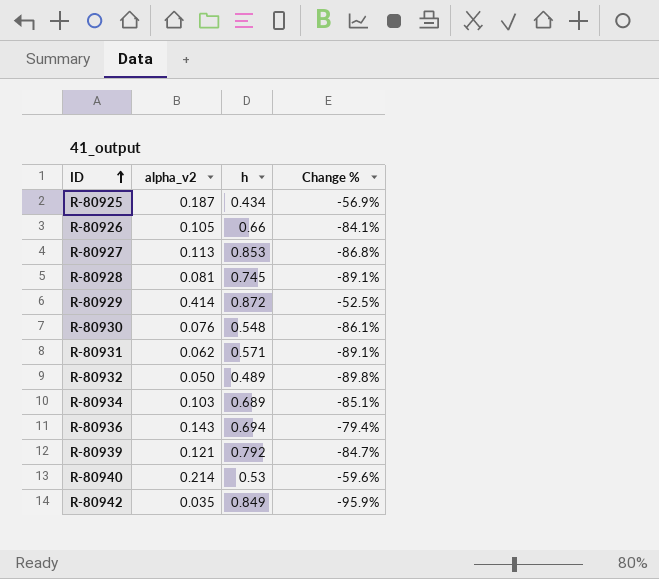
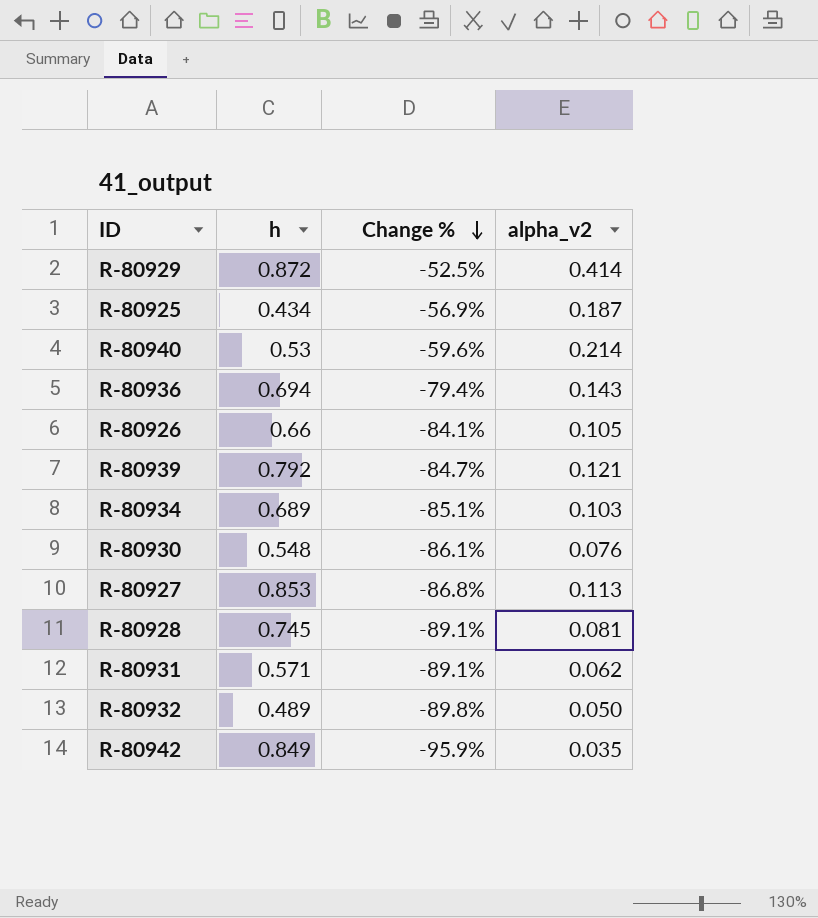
row order: ID ascending -> Change % descending
column alpha_v2 | position: 2 -> 4

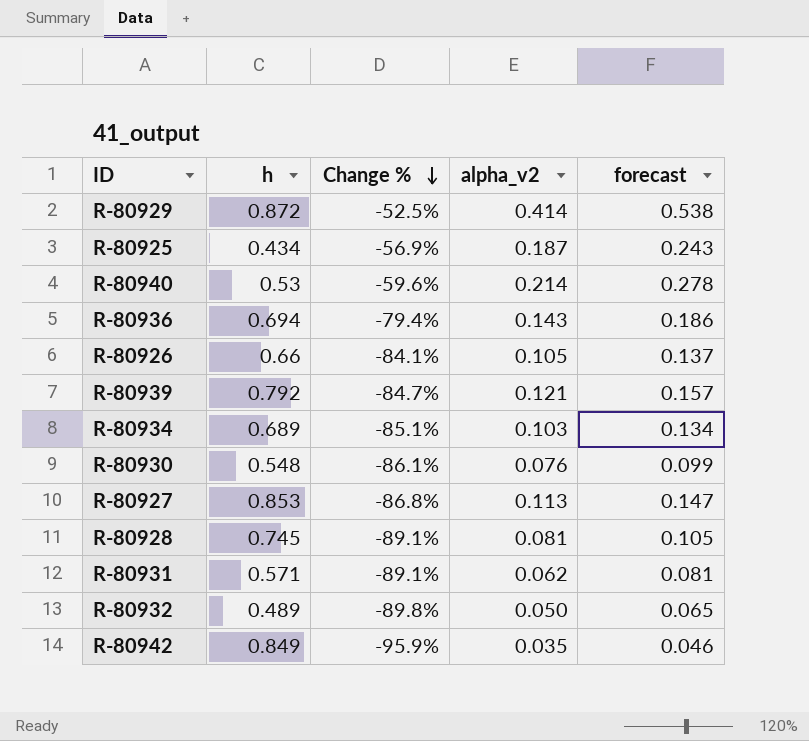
column forecast | formula: none -> [alpha_v2] * 1.3

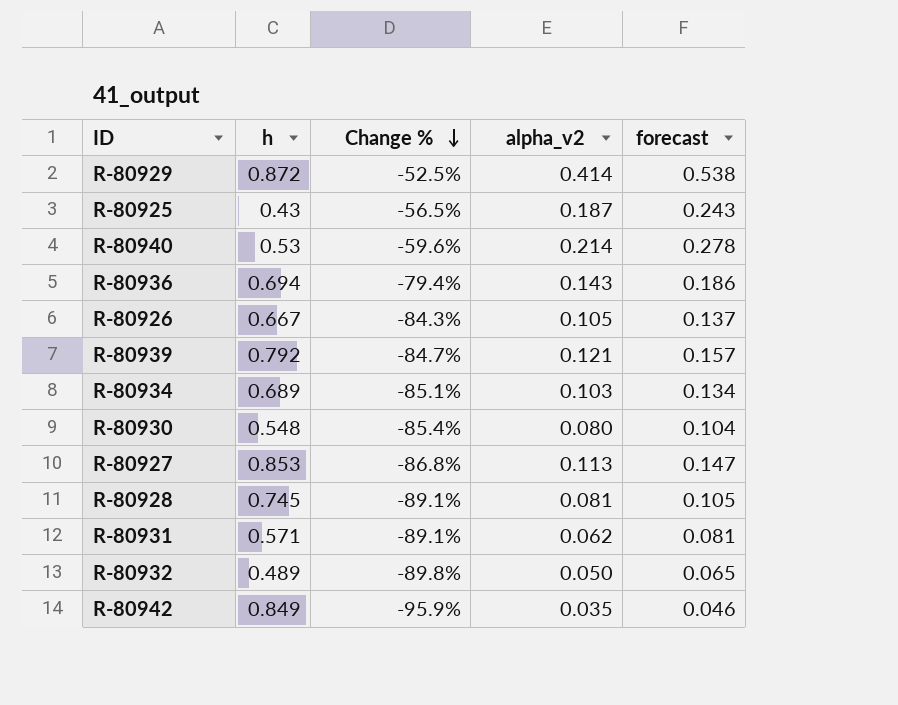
R-80925 | h: 0.434 -> 0.43
R-80925 | Change %: -56.9% -> -56.5%
R-80926 | h: 0.66 -> 0.667
R-80926 | Change %: -84.1% -> -84.3%
R-80930 | Change %: -86.1% -> -85.4%
R-80930 | alpha_v2: 0.076 -> 0.080
R-80930 | forecast: 0.099 -> 0.104

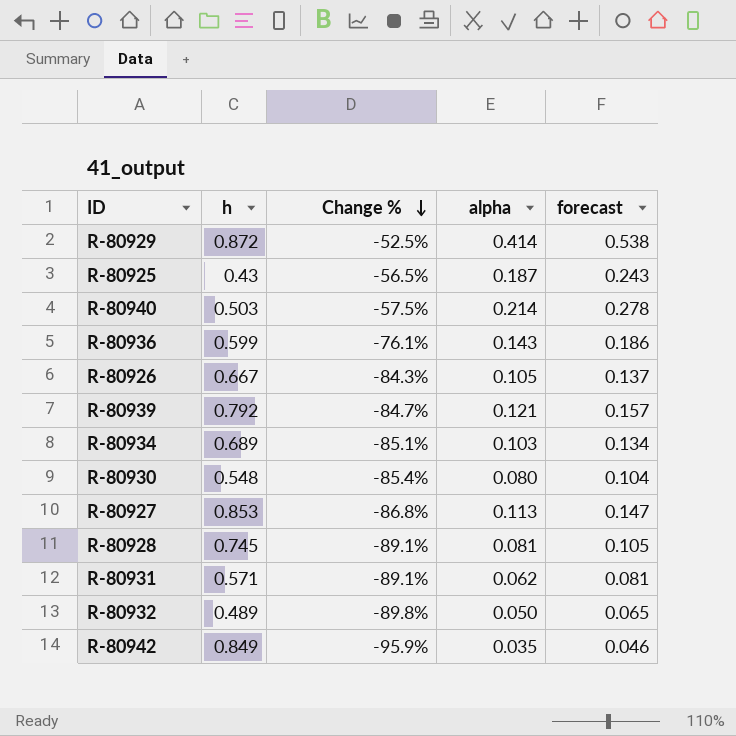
column name: alpha_v2 -> alpha
R-80940 | h: 0.53 -> 0.503
R-80940 | Change %: -59.6% -> -57.5%
R-80936 | h: 0.694 -> 0.599
R-80936 | Change %: -79.4% -> -76.1%

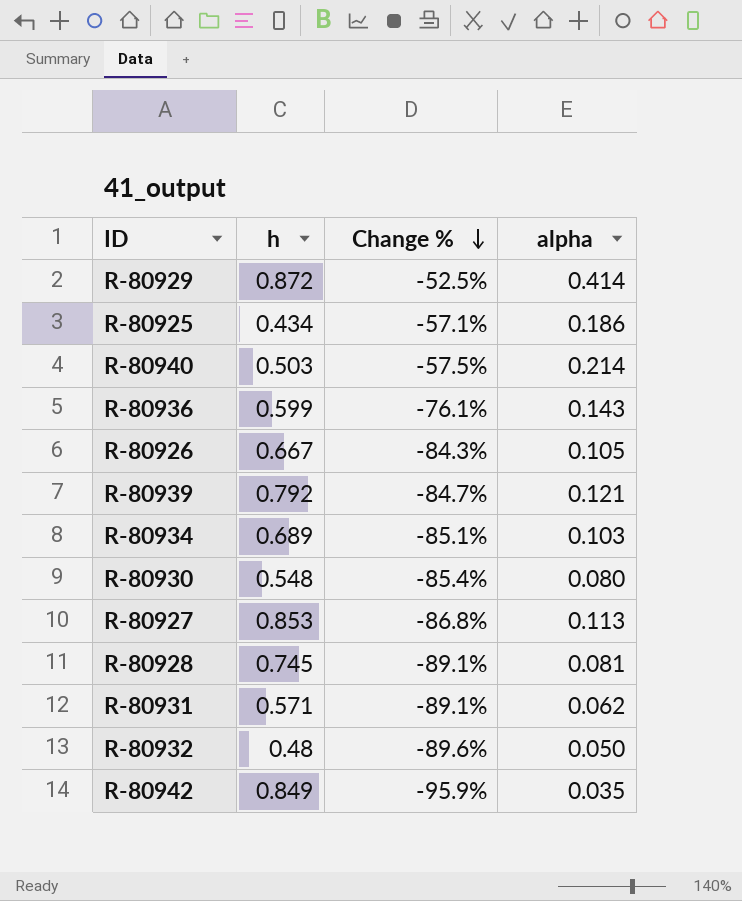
column forecast | formula: [alpha] * 1.3 -> none
R-80925 | h: 0.43 -> 0.434
R-80925 | Change %: -56.5% -> -57.1%
R-80925 | alpha: 0.187 -> 0.186
R-80932 | h: 0.489 -> 0.48
R-80932 | Change %: -89.8% -> -89.6%

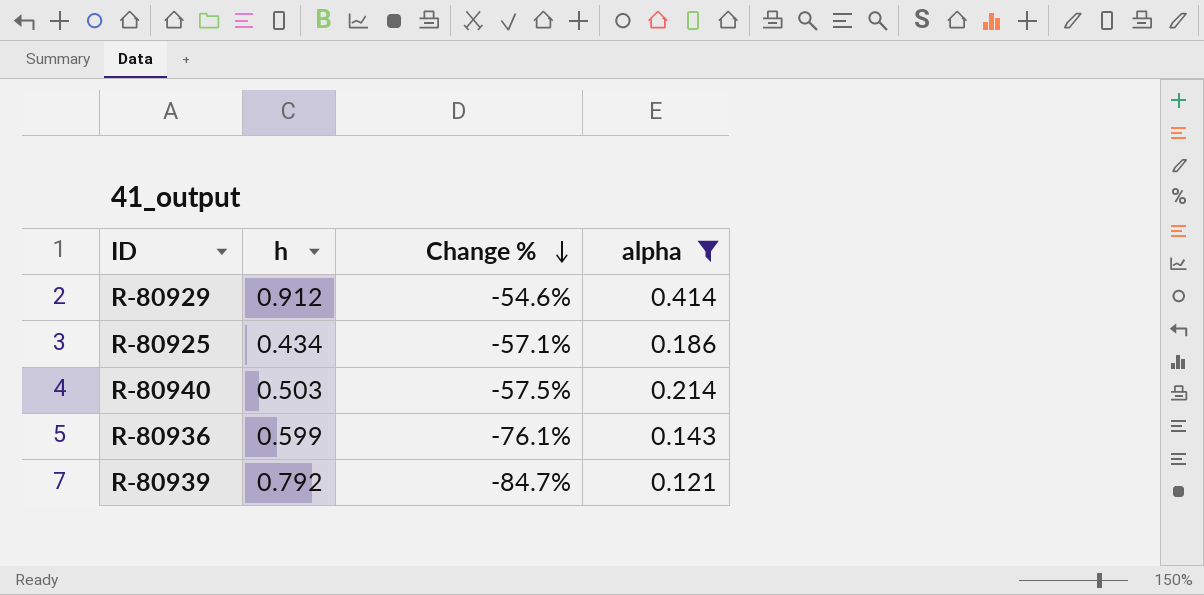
filter: none -> alpha >= 0.121
R-80929 | h: 0.872 -> 0.912
R-80929 | Change %: -52.5% -> -54.6%

